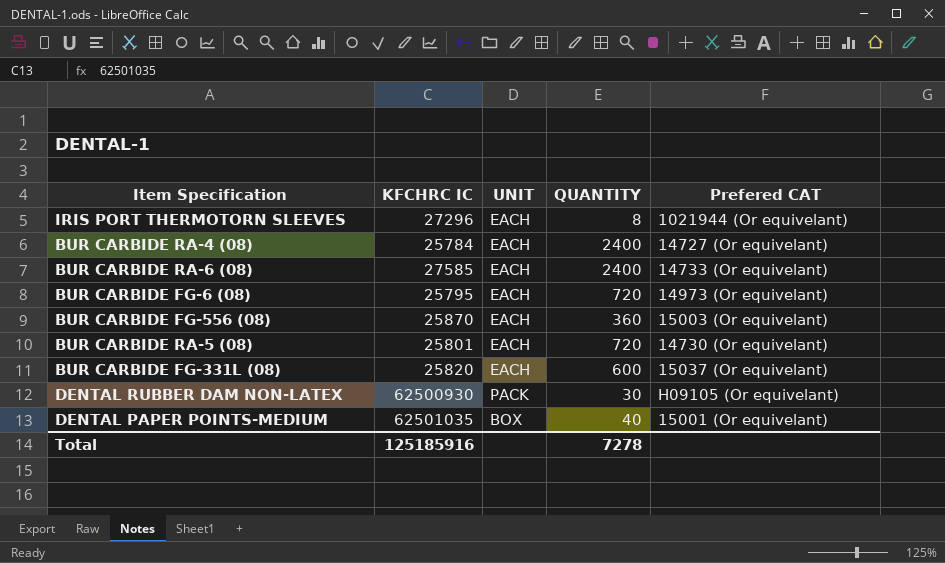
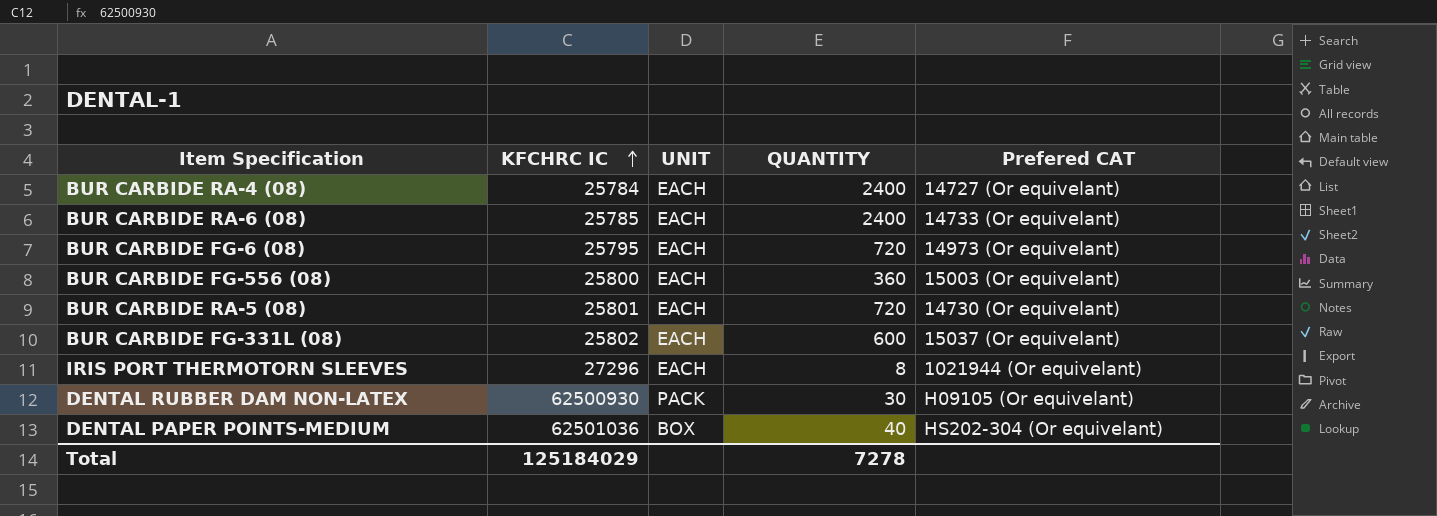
row order: none -> KFCHRC IC ascending
BUR CARBIDE RA-6 (08) | KFCHRC IC: 27585 -> 25785
BUR CARBIDE FG-556 (08) | KFCHRC IC: 25870 -> 25800
BUR CARBIDE FG-331L (08) | KFCHRC IC: 25820 -> 25802
DENTAL PAPER POINTS-MEDIUM | KFCHRC IC: 62501035 -> 62501036
DENTAL PAPER POINTS-MEDIUM | Prefered CAT: 15001 (Or equivelant) -> HS202-304 (Or equivelant)
Total | KFCHRC IC: 125185916 -> 125184029

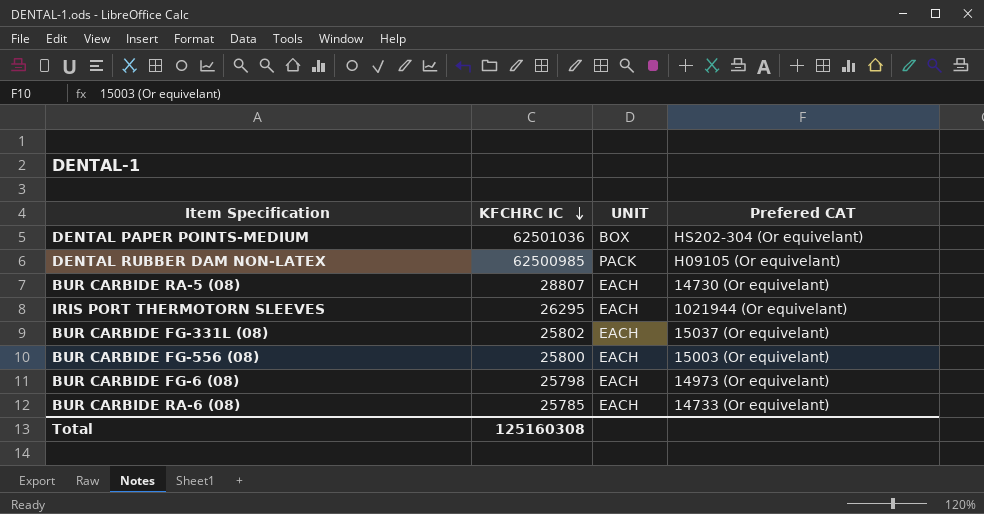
row order: KFCHRC IC ascending -> KFCHRC IC descending
column QUANTITY | position: 4 -> none
row BUR CARBIDE RA-4 (08): 25784 | EACH | 2400 | 14727 (Or equivelant) -> none
DENTAL RUBBER DAM NON-LATEX | KFCHRC IC: 62500930 -> 62500985
BUR CARBIDE RA-5 (08) | KFCHRC IC: 25801 -> 28807
IRIS PORT THERMOTORN SLEEVES | KFCHRC IC: 27296 -> 26295
BUR CARBIDE FG-6 (08) | KFCHRC IC: 25795 -> 25798
Total | KFCHRC IC: 125184029 -> 125160308

